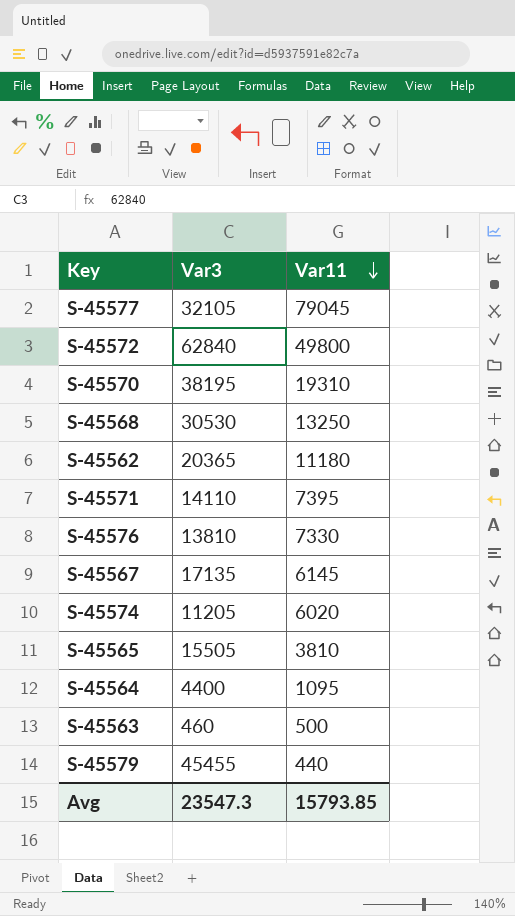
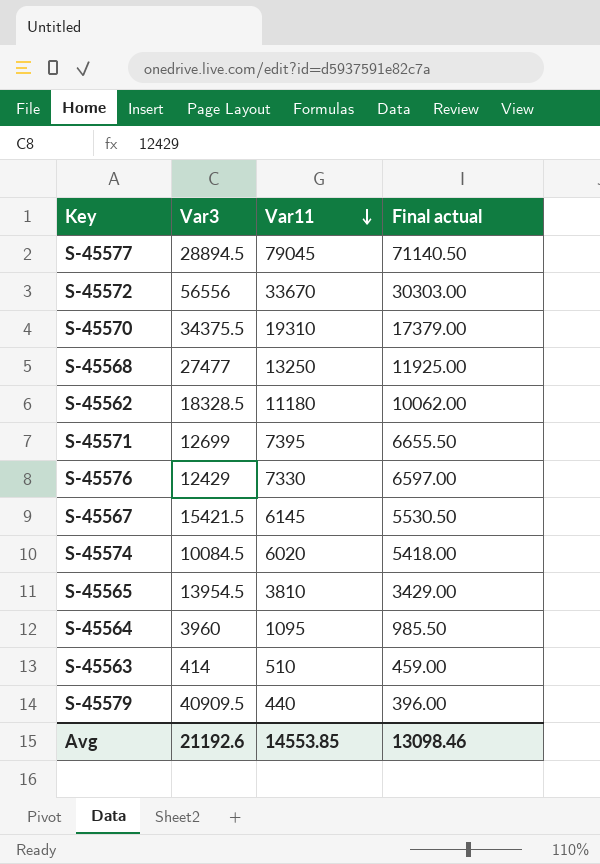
column Final actual | formula: none -> [Var11] * 0.9
S-45577 | Var3: 32105 -> 28894.5
S-45572 | Var3: 62840 -> 56556
S-45572 | Var11: 49800 -> 33670
S-45570 | Var3: 38195 -> 34375.5
S-45568 | Var3: 30530 -> 27477
S-45562 | Var3: 20365 -> 18328.5
S-45571 | Var3: 14110 -> 12699
S-45576 | Var3: 13810 -> 12429
S-45567 | Var3: 17135 -> 15421.5
S-45574 | Var3: 11205 -> 10084.5
S-45565 | Var3: 15505 -> 13954.5
S-45564 | Var3: 4400 -> 3960
S-45563 | Var3: 460 -> 414
S-45563 | Var11: 500 -> 510
S-45579 | Var3: 45455 -> 40909.5
Avg | Var3: 23547.3 -> 21192.6
Avg | Var11: 15793.85 -> 14553.85

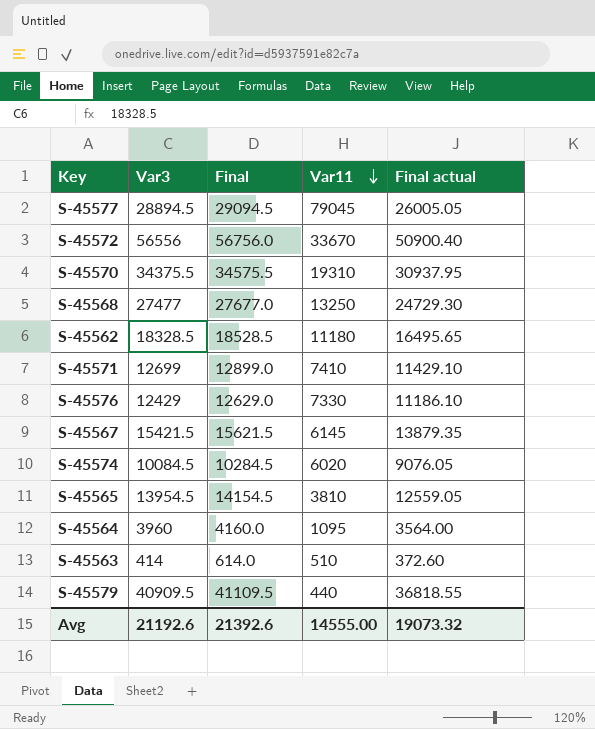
column Final | formula: none -> [Var3] + 200
column Final actual | formula: [Var11] * 0.9 -> [Var3] * 0.9
S-45571 | Var11: 7395 -> 7410
Avg | Var11: 14553.85 -> 14555.00
Avg | Final actual: 13098.46 -> 19073.32

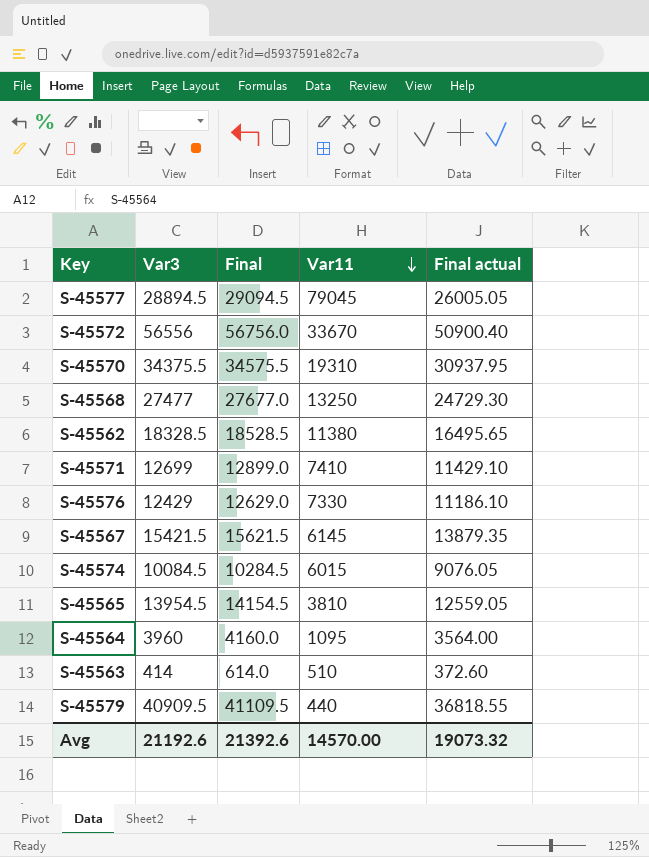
S-45562 | Var11: 11180 -> 11380
S-45574 | Var11: 6020 -> 6015
Avg | Var11: 14555.00 -> 14570.00

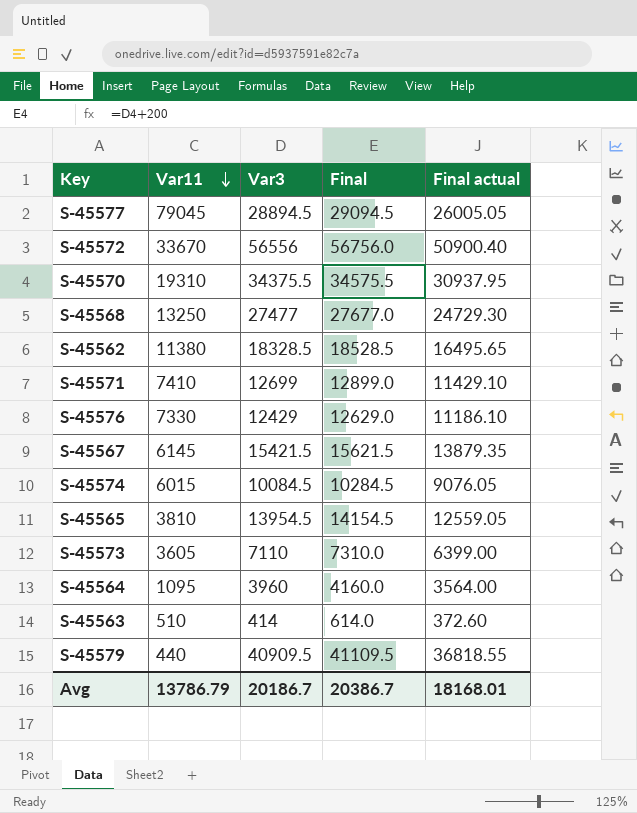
column Var11 | position: 4 -> 2
row S-45573: none -> 3605 | 7110 | 7310.0 | 6399.00
Avg | Var11: 14570.00 -> 13786.79
Avg | Var3: 21192.6 -> 20186.7
Avg | Final: 21392.6 -> 20386.7
Avg | Final actual: 19073.32 -> 18168.01

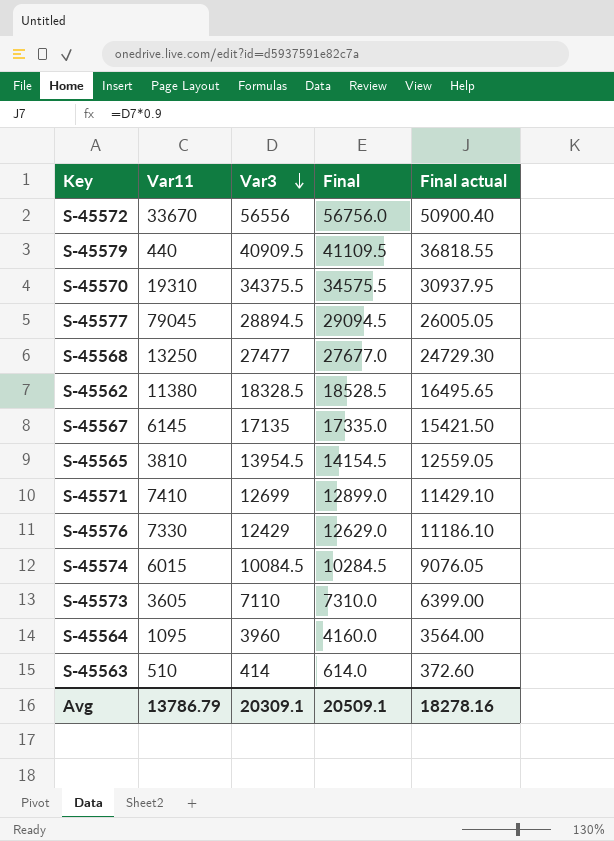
row order: Var11 descending -> Var3 descending
S-45567 | Var3: 15421.5 -> 17135
S-45567 | Final: 15621.5 -> 17335.0
S-45567 | Final actual: 13879.35 -> 15421.50
Avg | Var3: 20186.7 -> 20309.1
Avg | Final: 20386.7 -> 20509.1
Avg | Final actual: 18168.01 -> 18278.16

